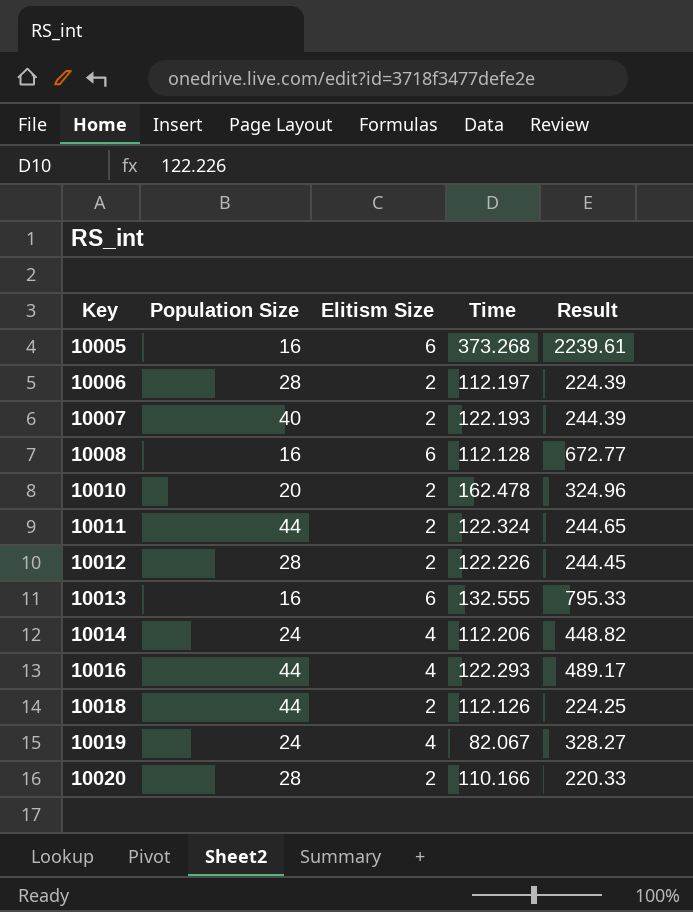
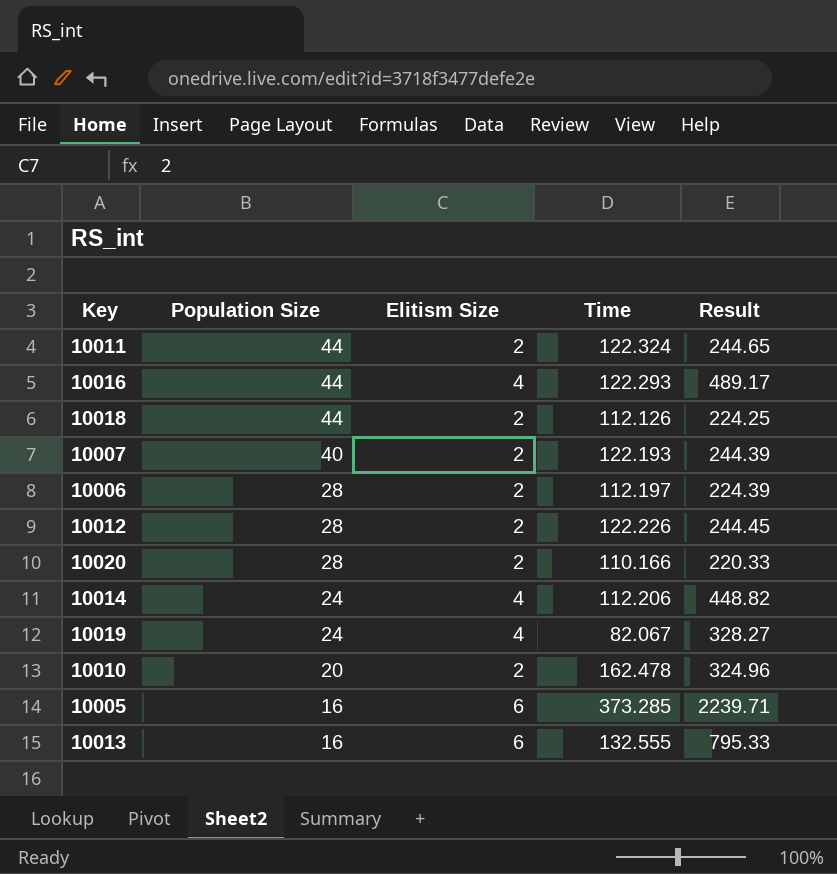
row order: Key ascending -> Population Size descending
row 10008: 16 | 6 | 112.128 | 672.77 -> none
10005 | Time: 373.268 -> 373.285
10005 | Result: 2239.61 -> 2239.71

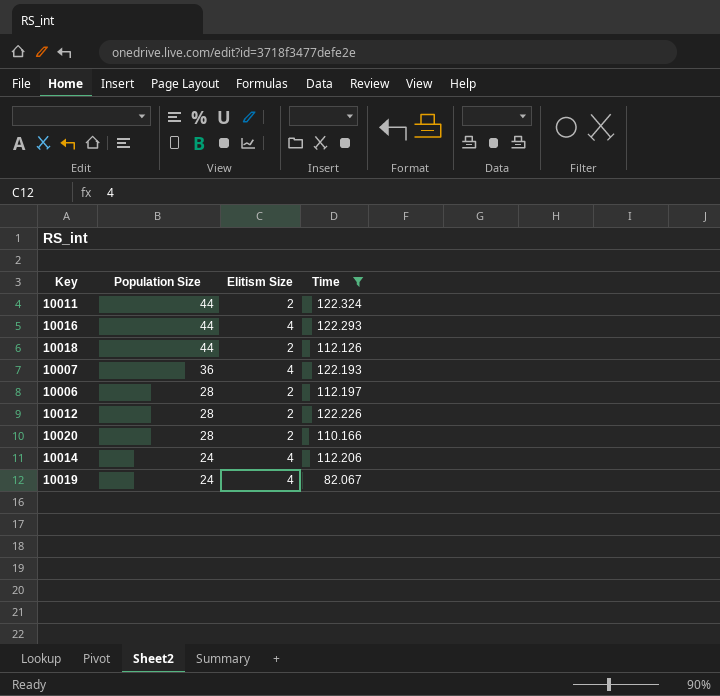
filter: none -> Time <= 122.324
column Result | formula: [Elitism Size] * [Time] -> none
10007 | Population Size: 40 -> 36
10007 | Elitism Size: 2 -> 4

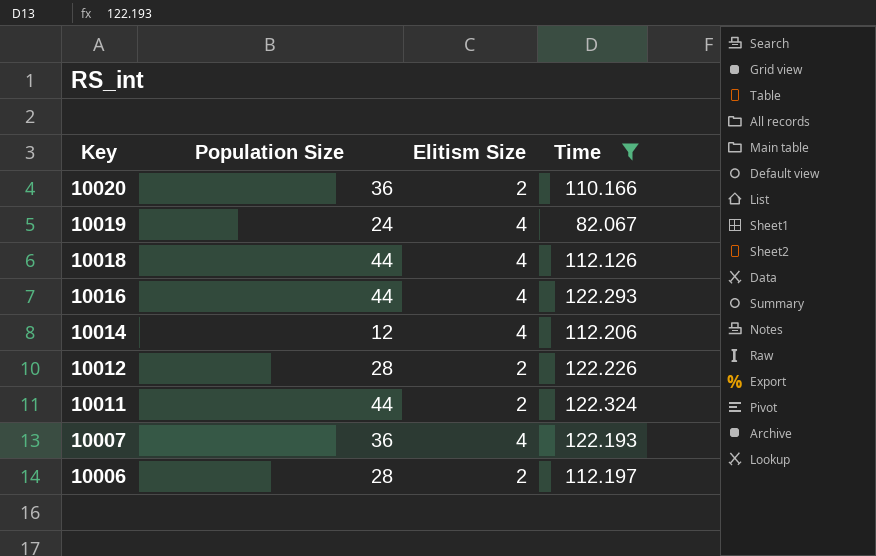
row order: Population Size descending -> Key descending
10020 | Population Size: 28 -> 36
10018 | Elitism Size: 2 -> 4
10014 | Population Size: 24 -> 12

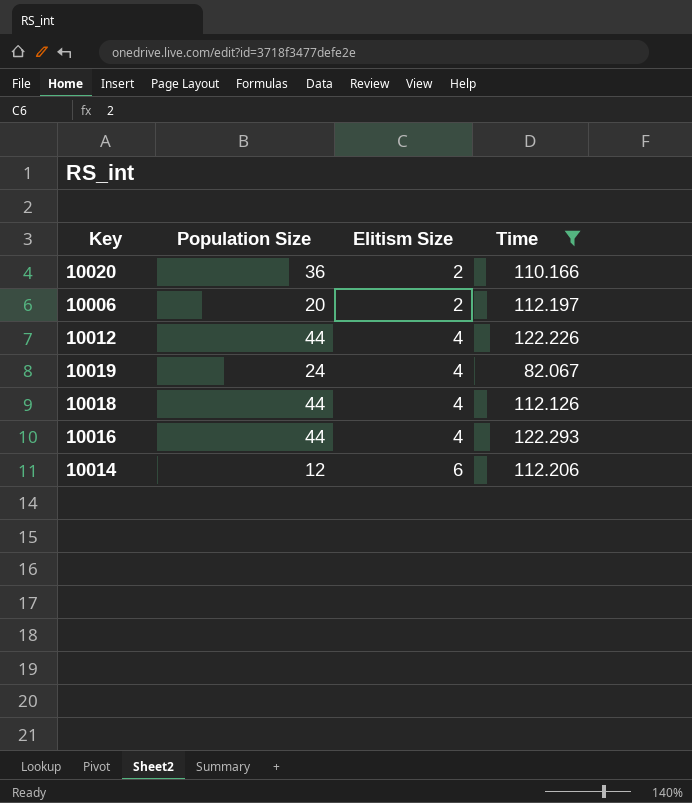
row order: Key descending -> Elitism Size ascending
row 10011: 44 | 2 | 122.324 -> none
row 10007: 36 | 4 | 122.193 -> none
10006 | Population Size: 28 -> 20
10012 | Population Size: 28 -> 44
10012 | Elitism Size: 2 -> 4
10014 | Elitism Size: 4 -> 6

